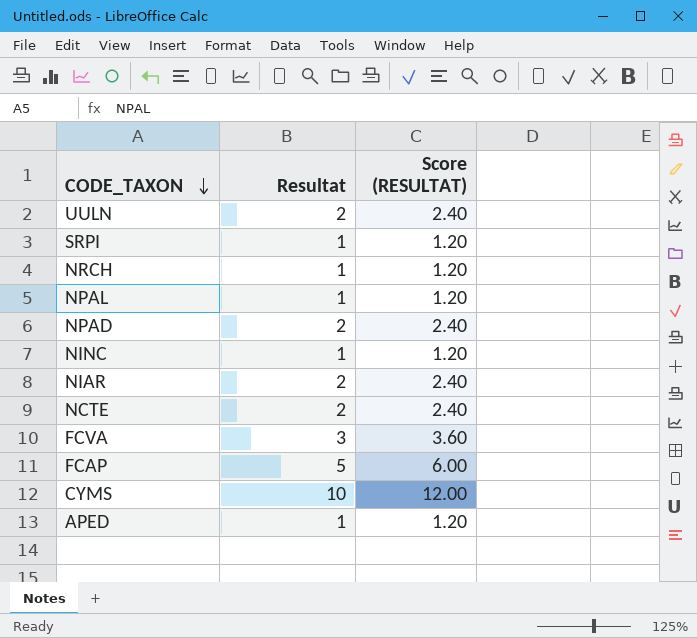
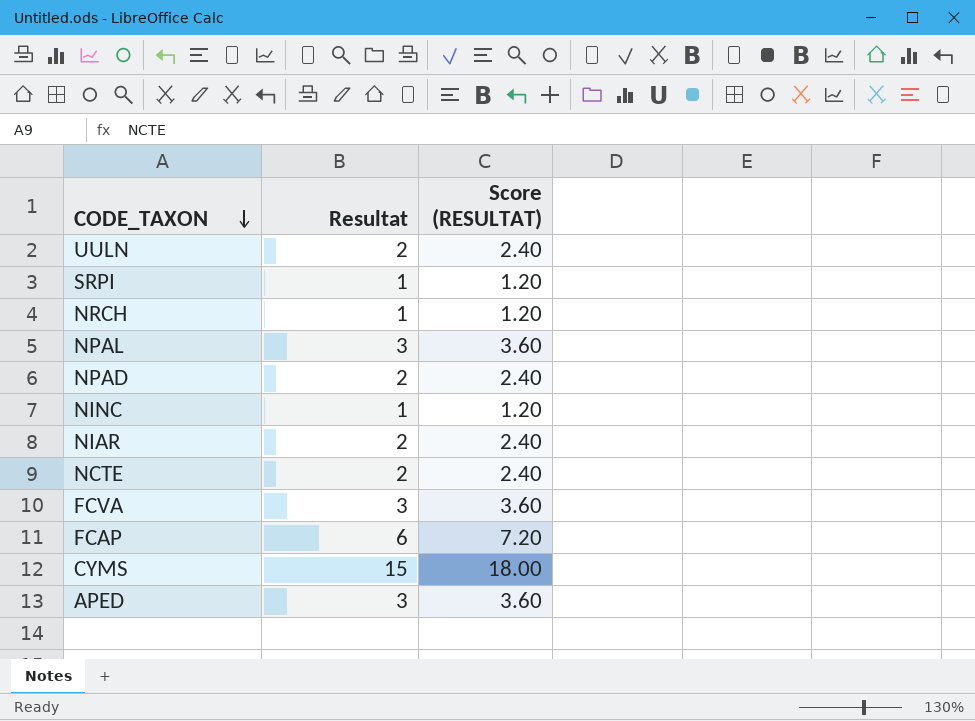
NPAL | Resultat: 1 -> 3
NPAL | Score (RESULTAT): 1.20 -> 3.60
FCAP | Resultat: 5 -> 6
FCAP | Score (RESULTAT): 6.00 -> 7.20
CYMS | Resultat: 10 -> 15
CYMS | Score (RESULTAT): 12.00 -> 18.00
APED | Resultat: 1 -> 3
APED | Score (RESULTAT): 1.20 -> 3.60

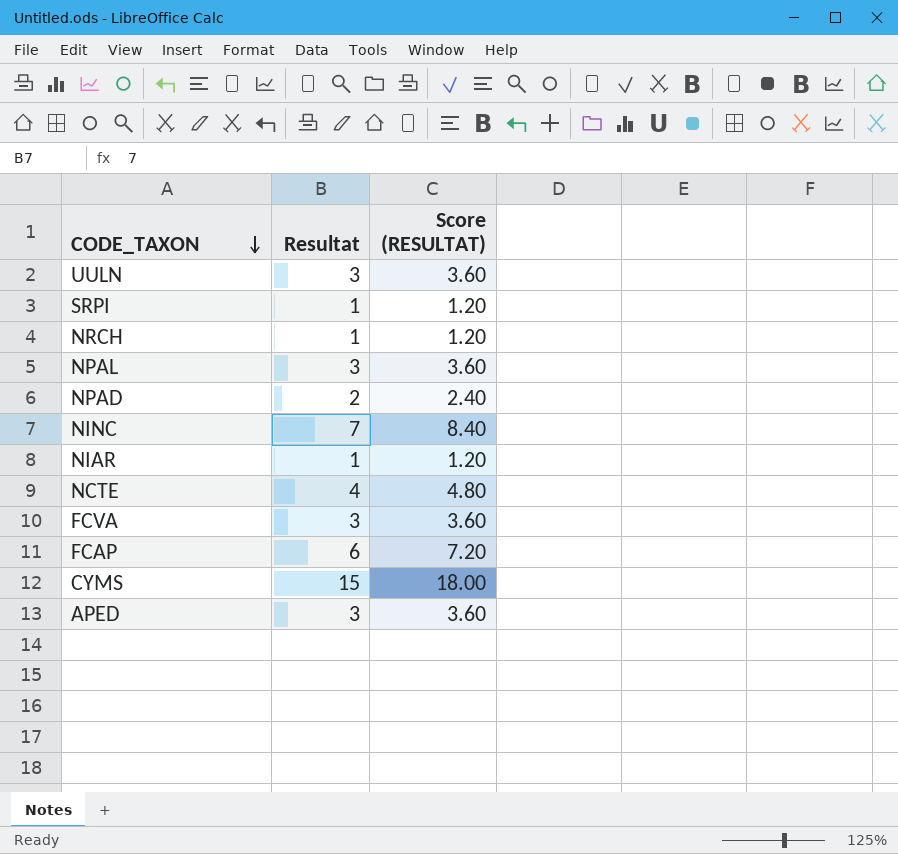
UULN | Resultat: 2 -> 3
UULN | Score (RESULTAT): 2.40 -> 3.60
NINC | Resultat: 1 -> 7
NINC | Score (RESULTAT): 1.20 -> 8.40
NIAR | Resultat: 2 -> 1
NIAR | Score (RESULTAT): 2.40 -> 1.20
NCTE | Resultat: 2 -> 4
NCTE | Score (RESULTAT): 2.40 -> 4.80

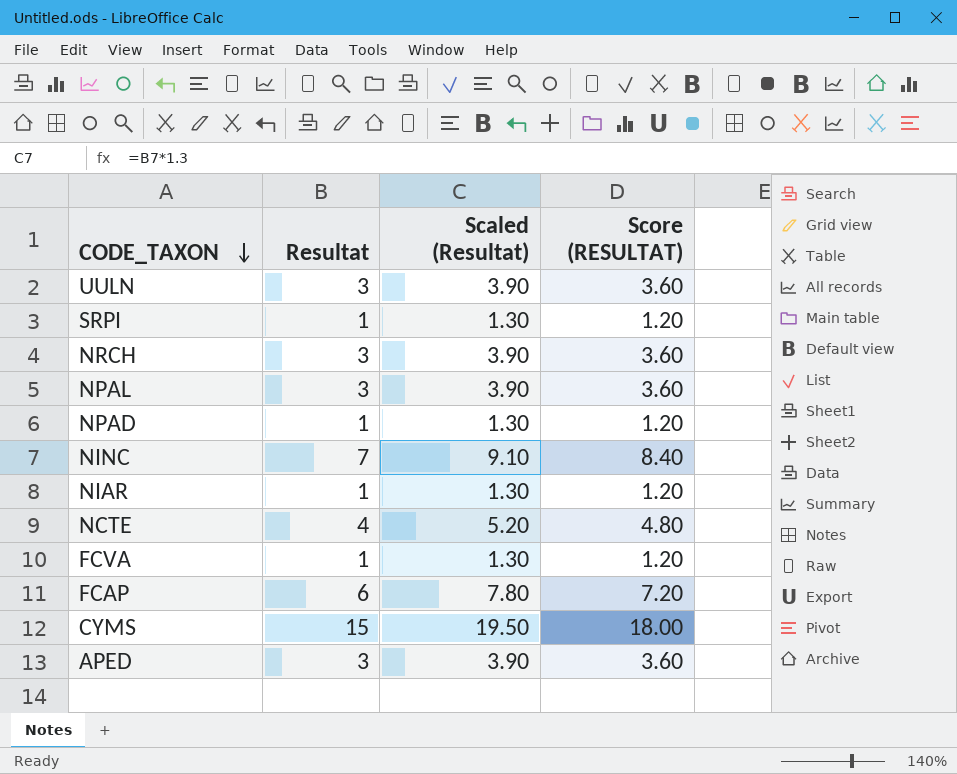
column Scaled (Resultat) | formula: none -> [Resultat] * 1.3
NRCH | Resultat: 1 -> 3
NRCH | Score (RESULTAT): 1.20 -> 3.60
NPAD | Resultat: 2 -> 1
NPAD | Score (RESULTAT): 2.40 -> 1.20
FCVA | Resultat: 3 -> 1
FCVA | Score (RESULTAT): 3.60 -> 1.20

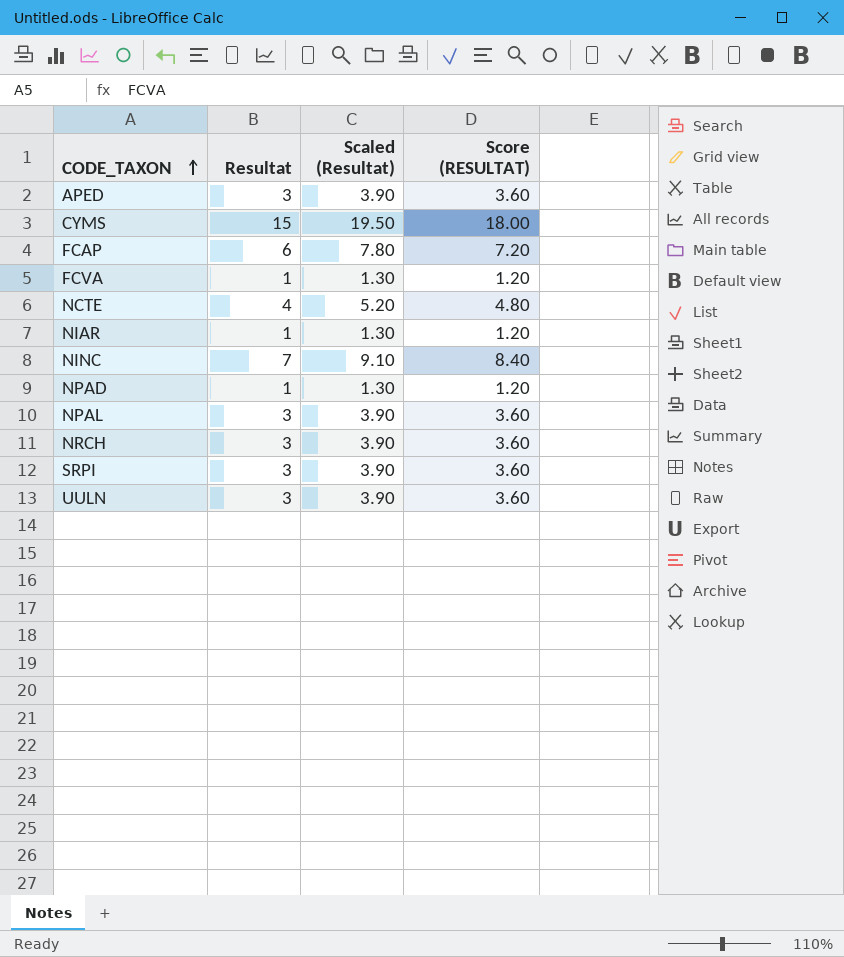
row order: CODE_TAXON descending -> CODE_TAXON ascending
SRPI | Resultat: 1 -> 3
SRPI | Scaled (Resultat): 1.30 -> 3.90
SRPI | Score (RESULTAT): 1.20 -> 3.60

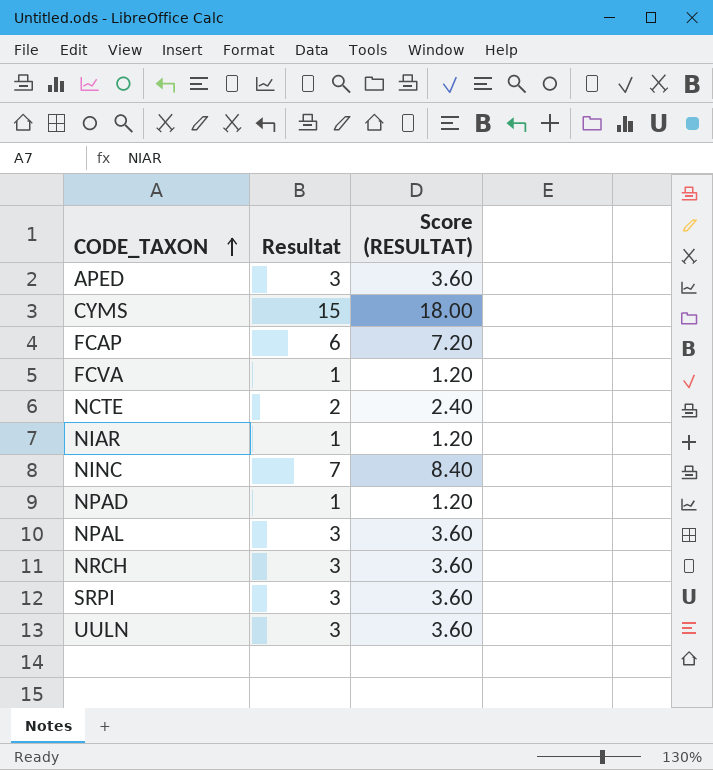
column Scaled (Resultat) | formula: [Resultat] * 1.3 -> none
NCTE | Resultat: 4 -> 2
NCTE | Score (RESULTAT): 4.80 -> 2.40

